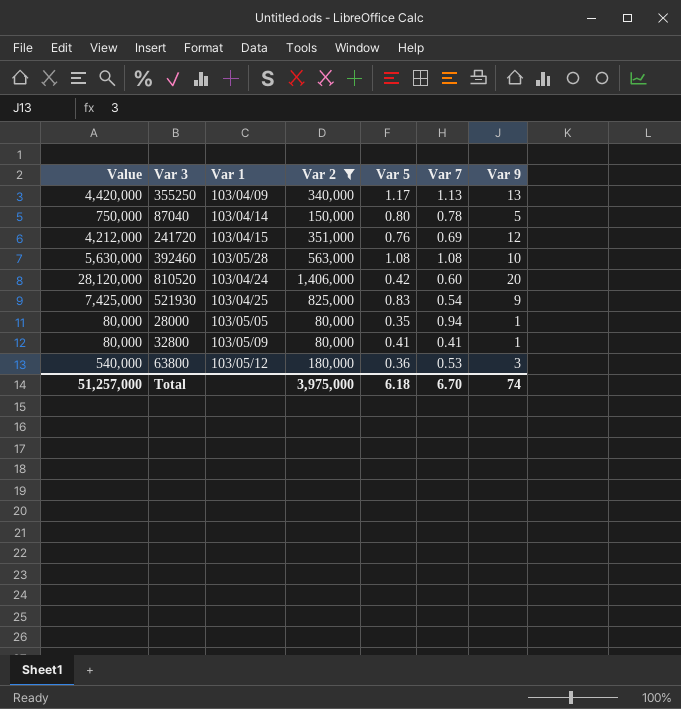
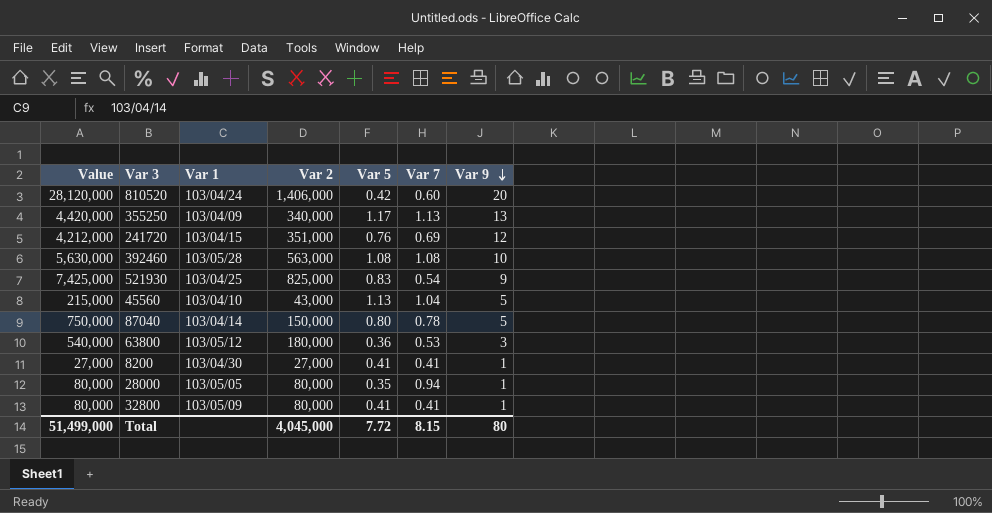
filter: Var 2 >= 80,000 -> none
row order: none -> Var 9 descending
Total | Value: 51,257,000 -> 51,499,000
Total | Var 2: 3,975,000 -> 4,045,000
Total | Var 5: 6.18 -> 7.72
Total | Var 7: 6.70 -> 8.15
Total | Var 9: 74 -> 80

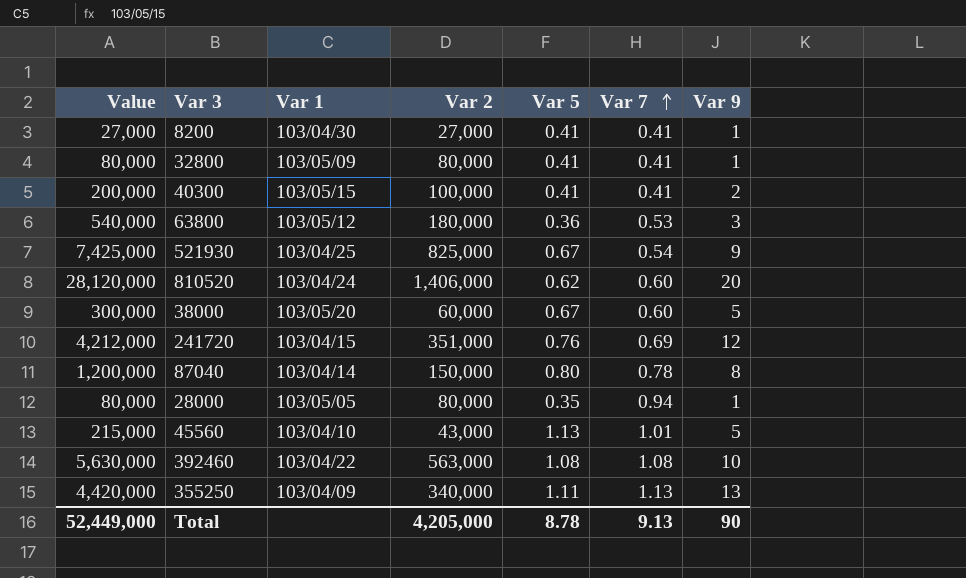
row order: Var 9 descending -> Var 7 ascending
row 40300: none -> 200,000 | 103/05/15 | 100,000 | 0.41 | 0.41 | 2
521930 | Var 5: 0.83 -> 0.67
810520 | Var 5: 0.42 -> 0.62
row 38000: none -> 300,000 | 103/05/20 | 60,000 | 0.67 | 0.60 | 5
87040 | Value: 750,000 -> 1,200,000
87040 | Var 9: 5 -> 8
45560 | Var 7: 1.04 -> 1.01
392460 | Var 1: 103/05/28 -> 103/04/22
355250 | Var 5: 1.17 -> 1.11
Total | Value: 51,499,000 -> 52,449,000
Total | Var 2: 4,045,000 -> 4,205,000
Total | Var 5: 7.72 -> 8.78
Total | Var 7: 8.15 -> 9.13
Total | Var 9: 80 -> 90

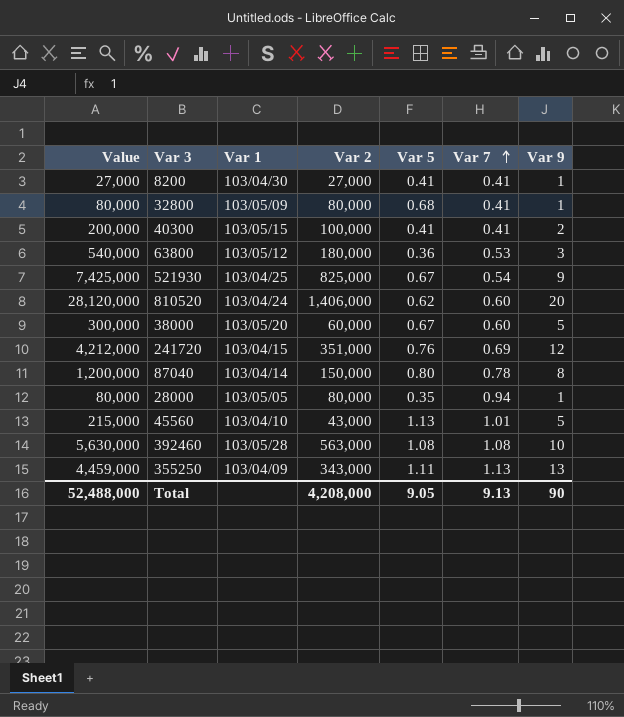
32800 | Var 5: 0.41 -> 0.68
392460 | Var 1: 103/04/22 -> 103/05/28
355250 | Value: 4,420,000 -> 4,459,000
355250 | Var 2: 340,000 -> 343,000
Total | Value: 52,449,000 -> 52,488,000
Total | Var 2: 4,205,000 -> 4,208,000
Total | Var 5: 8.78 -> 9.05

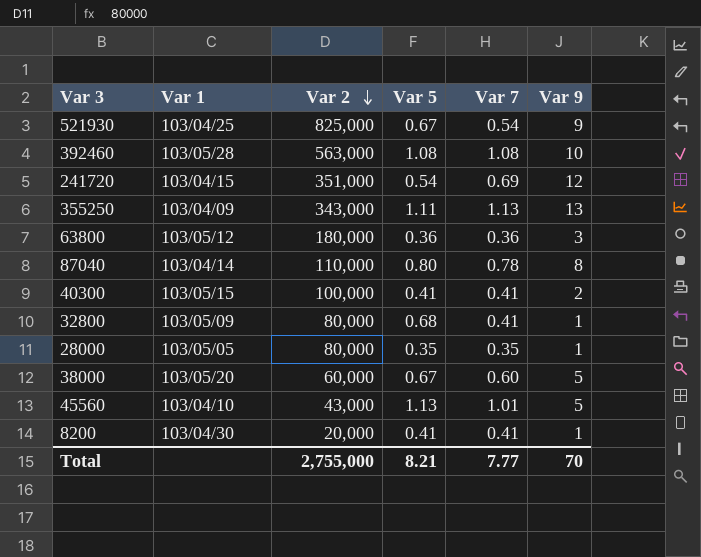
row order: Var 7 ascending -> Var 2 descending
column Value | formula: [Var 2] * [Var 9] -> none
row 810520: 28,120,000 | 103/04/24 | 1,406,000 | 0.62 | 0.60 | 20 -> none
241720 | Var 5: 0.76 -> 0.54
63800 | Var 7: 0.53 -> 0.36
87040 | Var 2: 150,000 -> 110,000
28000 | Var 7: 0.94 -> 0.35
8200 | Var 2: 27,000 -> 20,000
Total | Var 2: 4,208,000 -> 2,755,000
Total | Var 5: 9.05 -> 8.21
Total | Var 7: 9.13 -> 7.77
Total | Var 9: 90 -> 70

